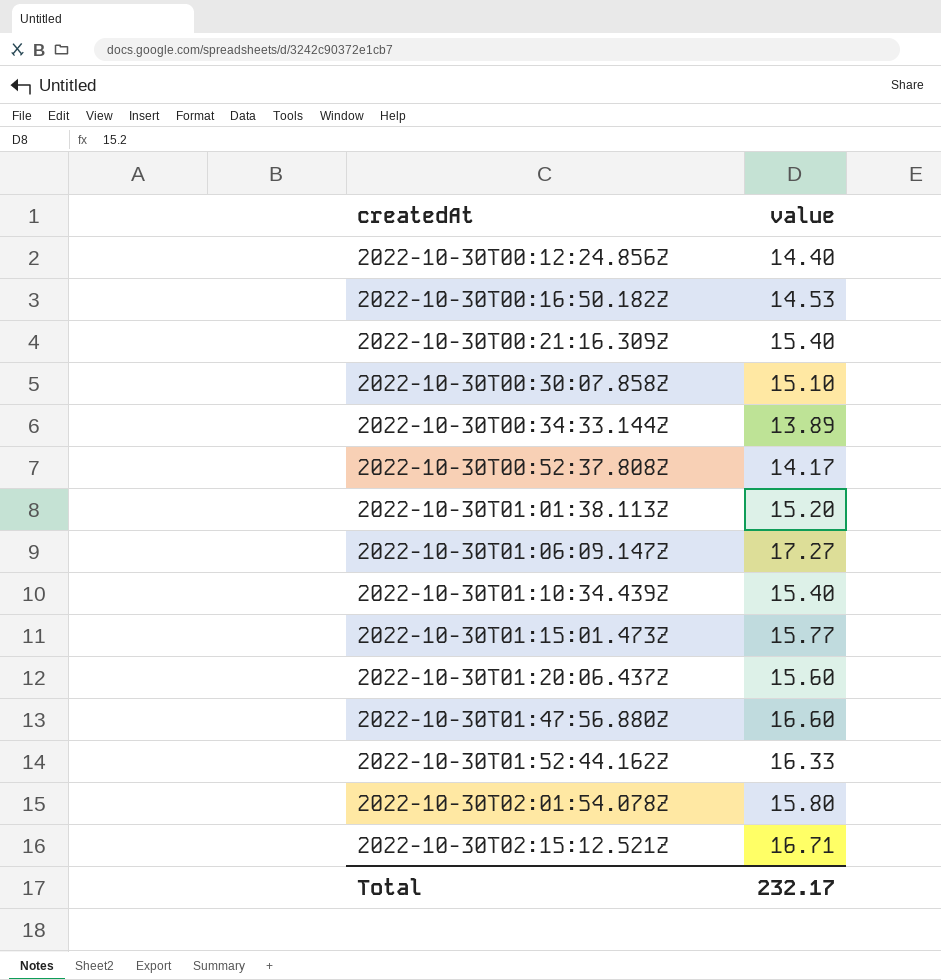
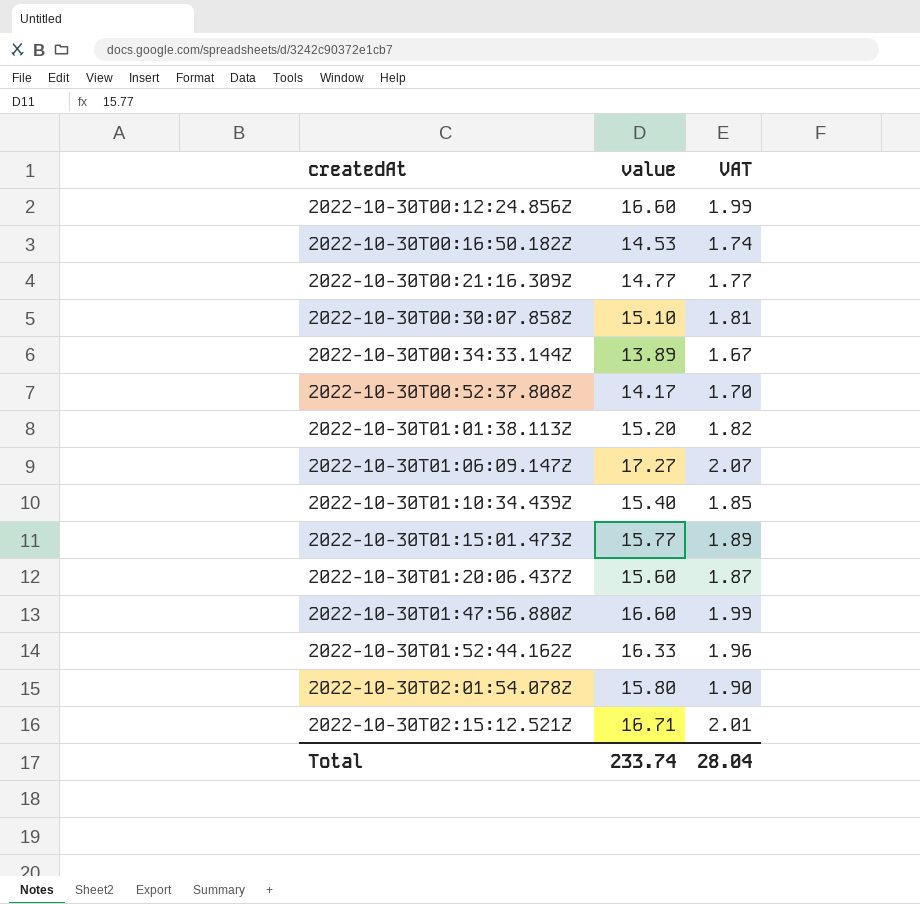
column VAT | formula: none -> [value] * 0.12
2022-10-30T00:12:24.856Z | value: 14.40 -> 16.60
2022-10-30T00:21:16.309Z | value: 15.40 -> 14.77
Total | value: 232.17 -> 233.74

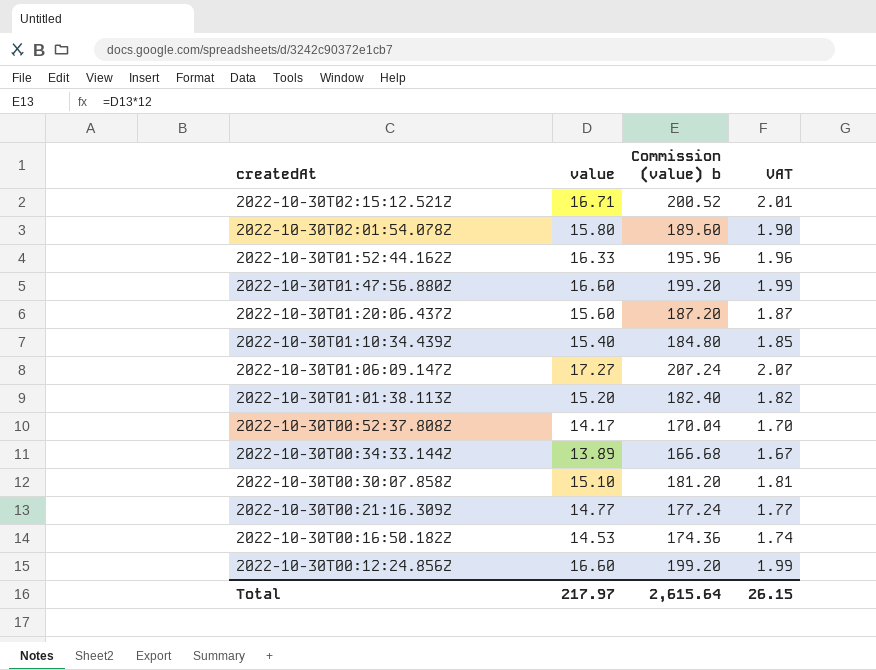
row order: createdAt ascending -> createdAt descending
column Commission (value) b | formula: none -> [value] * 12
row 2022-10-30T01:15:01.473Z: 15.77 | 1.89 -> none
Total | value: 233.74 -> 217.97
Total | VAT: 28.04 -> 26.15

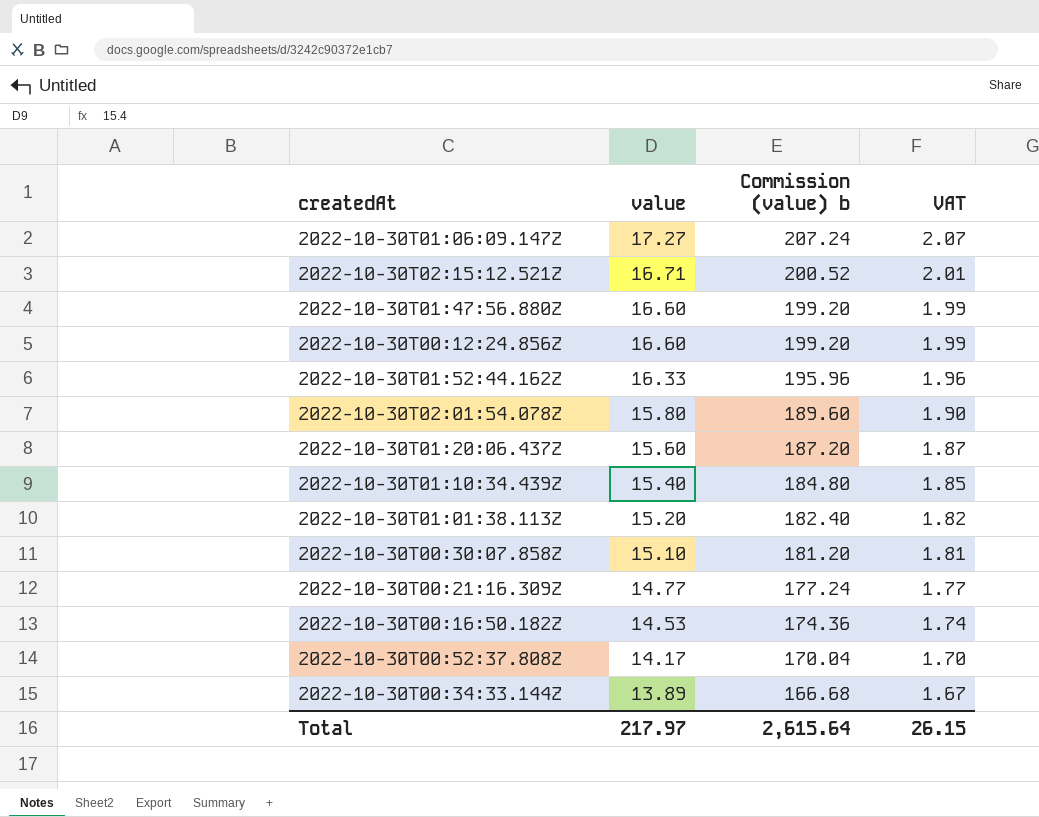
row order: createdAt descending -> value descending

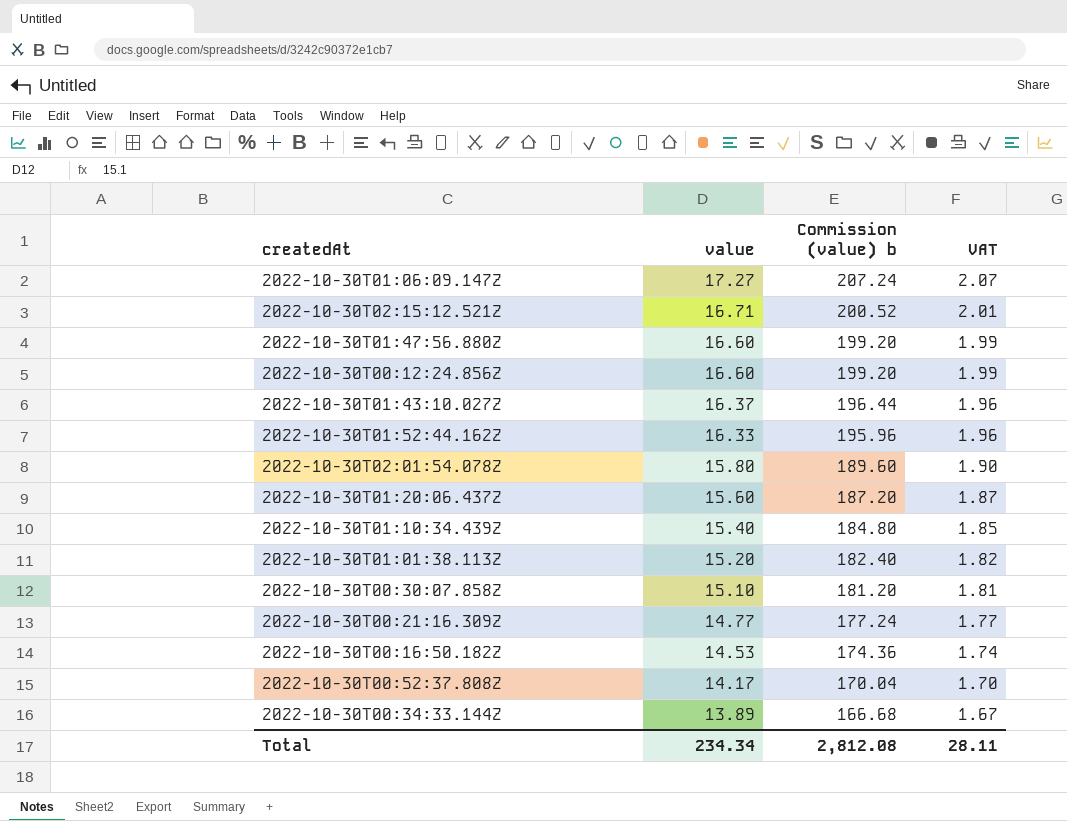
row 2022-10-30T01:43:10.027Z: none -> 16.37 | 196.44 | 1.96
Total | value: 217.97 -> 234.34
Total | Commission (value) b: 2,615.64 -> 2,812.08
Total | VAT: 26.15 -> 28.11

